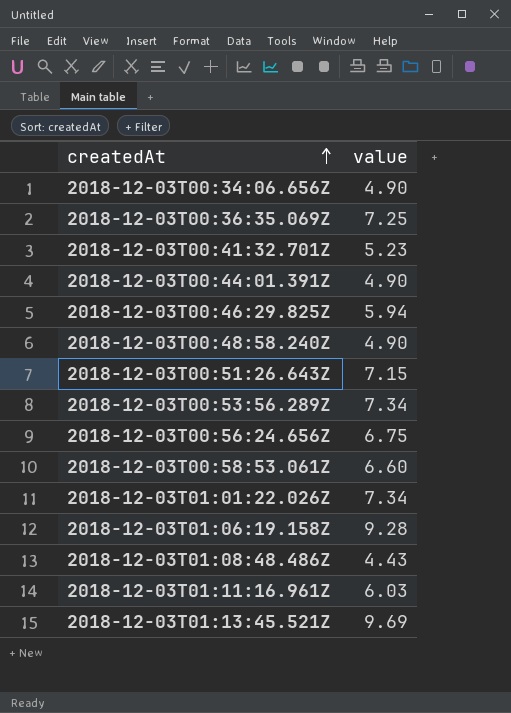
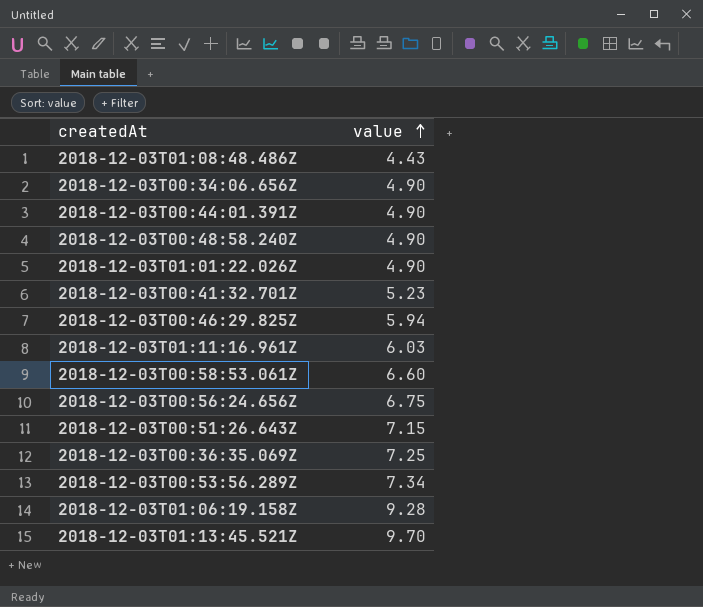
row order: createdAt ascending -> value ascending
2018-12-03T01:01:22.026Z | value: 7.34 -> 4.90
2018-12-03T01:13:45.521Z | value: 9.69 -> 9.70

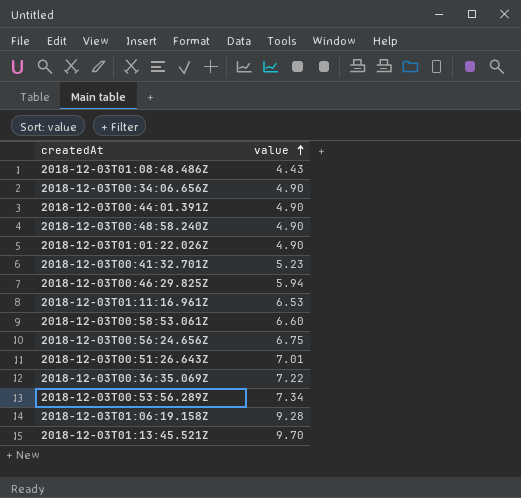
2018-12-03T01:11:16.961Z | value: 6.03 -> 6.53
2018-12-03T00:51:26.643Z | value: 7.15 -> 7.01
2018-12-03T00:36:35.069Z | value: 7.25 -> 7.22

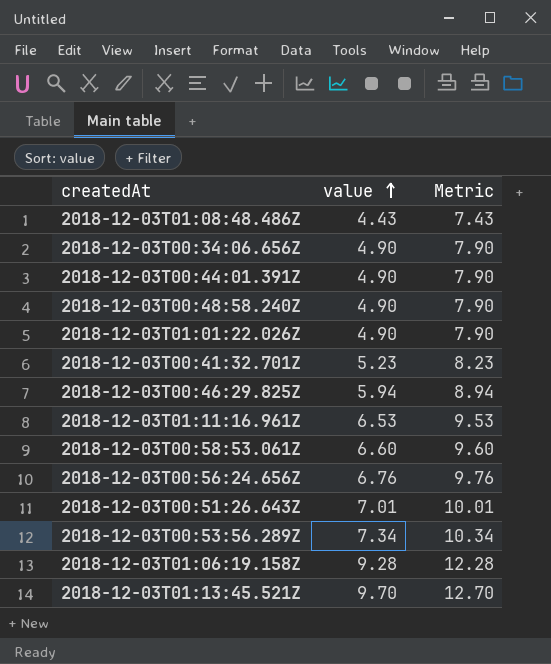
column Metric | formula: none -> [value] + 3
row 2018-12-03T00:36:35.069Z: 7.22 -> none
2018-12-03T00:56:24.656Z | value: 6.75 -> 6.76

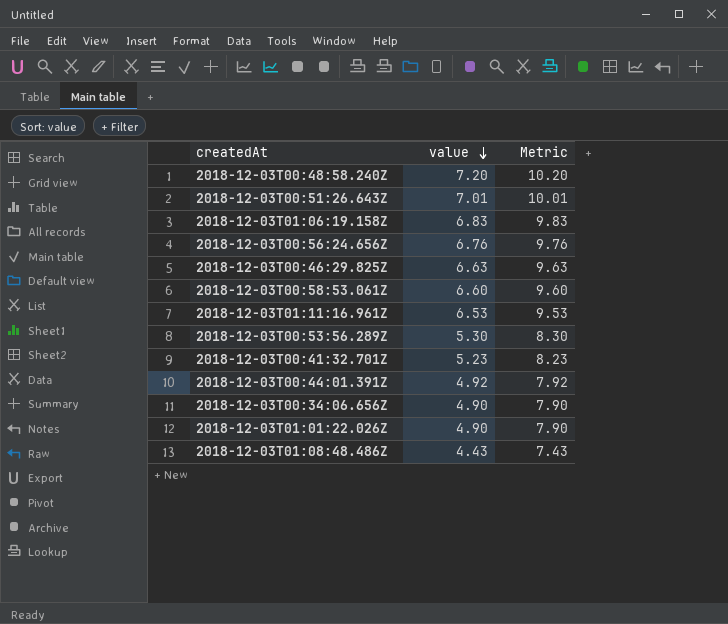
row order: value ascending -> value descending
row 2018-12-03T01:13:45.521Z: 9.70 | 12.70 -> none
2018-12-03T00:48:58.240Z | value: 4.90 -> 7.20
2018-12-03T00:48:58.240Z | Metric: 7.90 -> 10.20
2018-12-03T01:06:19.158Z | value: 9.28 -> 6.83
2018-12-03T01:06:19.158Z | Metric: 12.28 -> 9.83
2018-12-03T00:46:29.825Z | value: 5.94 -> 6.63
2018-12-03T00:46:29.825Z | Metric: 8.94 -> 9.63
2018-12-03T00:53:56.289Z | value: 7.34 -> 5.30
2018-12-03T00:53:56.289Z | Metric: 10.34 -> 8.30
2018-12-03T00:44:01.391Z | value: 4.90 -> 4.92
2018-12-03T00:44:01.391Z | Metric: 7.90 -> 7.92

